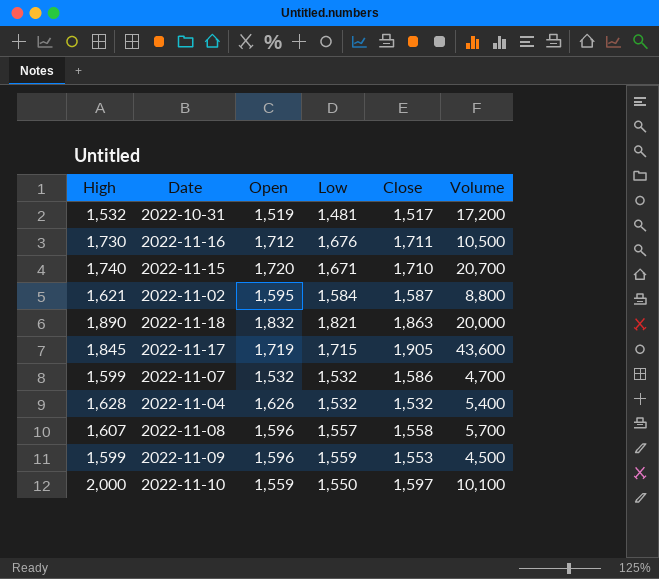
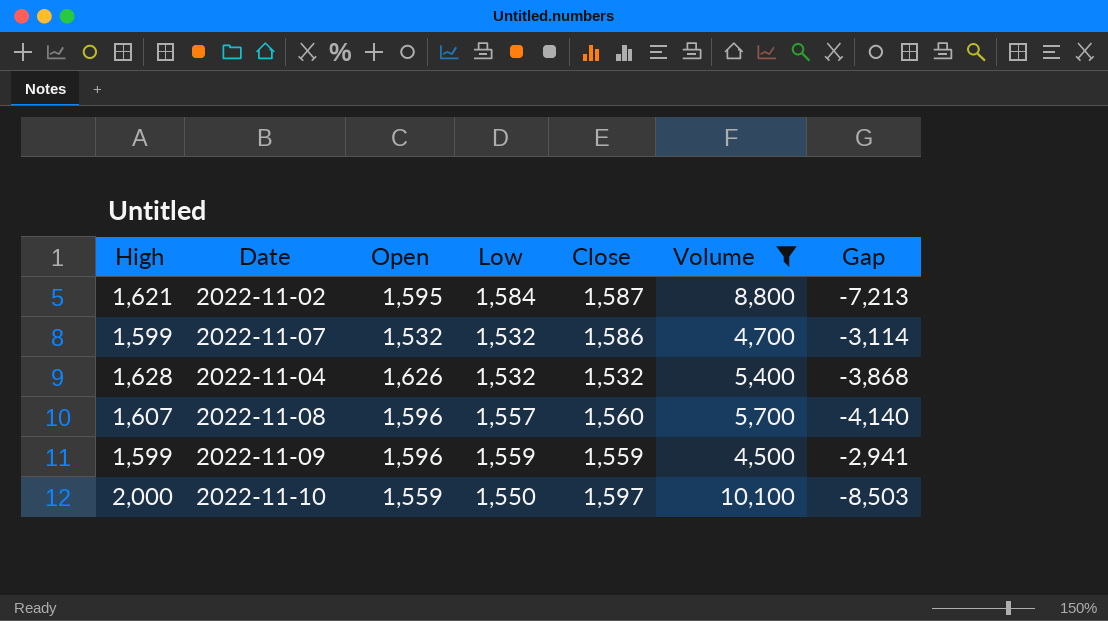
filter: none -> Volume <= 10,100
column Gap | formula: none -> [Close] - [Volume]
2022-11-08 | Close: 1,558 -> 1,560
2022-11-09 | Close: 1,553 -> 1,559

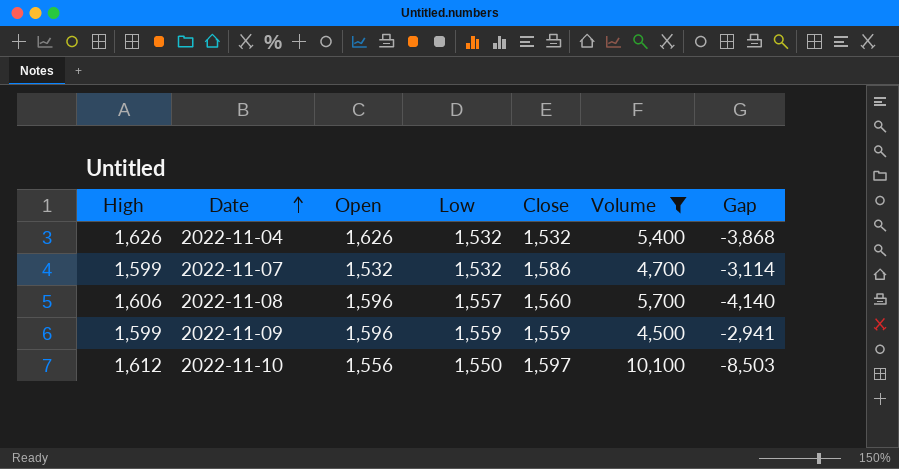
row order: none -> Date ascending
row 2022-11-02: 1,621 | 1,595 | 1,584 | 1,587 | 8,800 | -7,213 -> none
2022-11-04 | High: 1,628 -> 1,626
2022-11-08 | High: 1,607 -> 1,606
2022-11-10 | High: 2,000 -> 1,612
2022-11-10 | Open: 1,559 -> 1,556

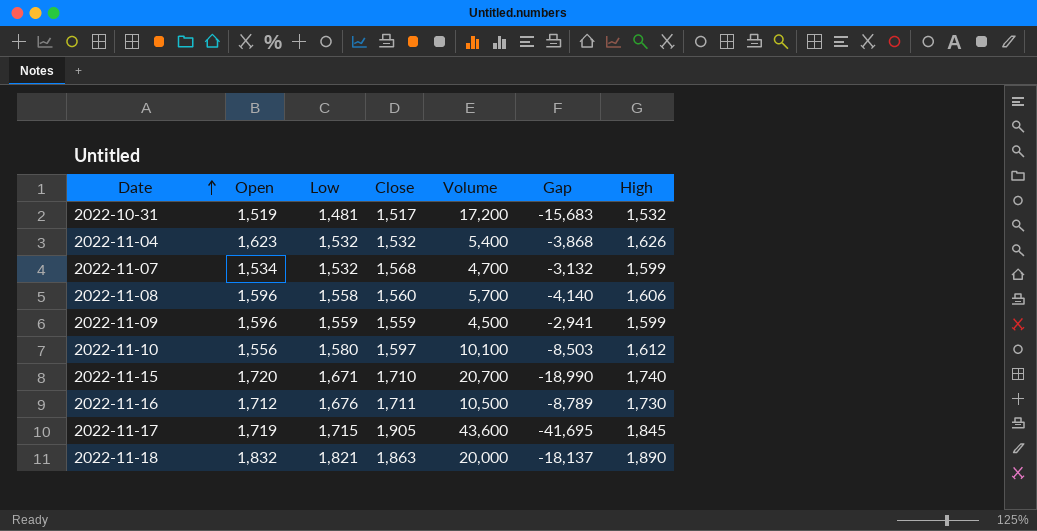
filter: Volume <= 10,100 -> none
column High | position: 1 -> 7
2022-11-04 | Open: 1,626 -> 1,623
2022-11-07 | Open: 1,532 -> 1,534
2022-11-07 | Close: 1,586 -> 1,568
2022-11-07 | Gap: -3,114 -> -3,132
2022-11-08 | Low: 1,557 -> 1,558
2022-11-10 | Low: 1,550 -> 1,580

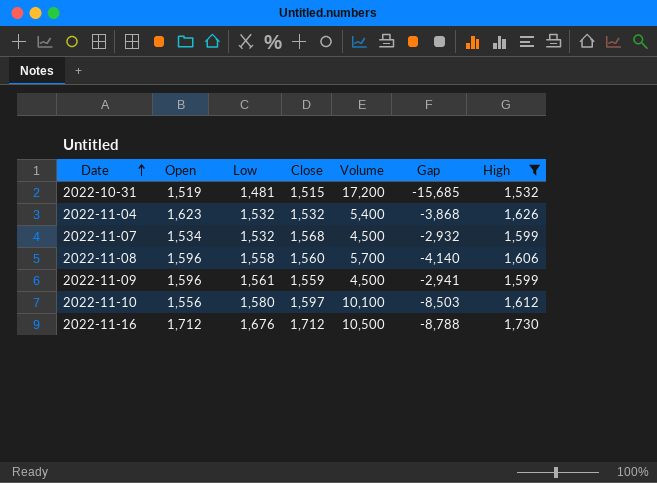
filter: none -> High <= 1,730
2022-10-31 | Close: 1,517 -> 1,515
2022-10-31 | Gap: -15,683 -> -15,685
2022-11-07 | Volume: 4,700 -> 4,500
2022-11-07 | Gap: -3,132 -> -2,932
2022-11-09 | Low: 1,559 -> 1,561
2022-11-16 | Close: 1,711 -> 1,712
2022-11-16 | Gap: -8,789 -> -8,788

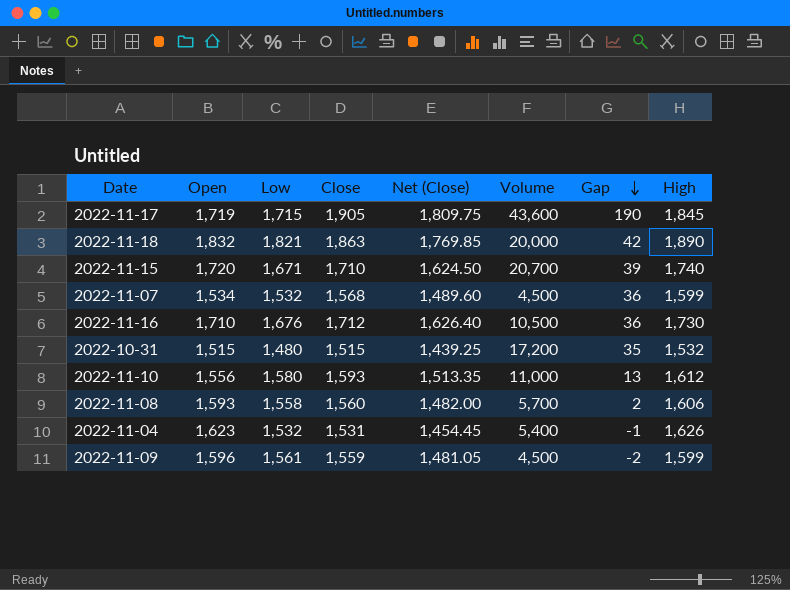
filter: High <= 1,730 -> none
row order: Date ascending -> Gap descending
column Net (Close) | formula: none -> [Close] * 0.95
column Gap | formula: [Close] - [Volume] -> [Close] - [Low]
2022-11-16 | Open: 1,712 -> 1,710
2022-10-31 | Open: 1,519 -> 1,515
2022-10-31 | Low: 1,481 -> 1,480
2022-11-10 | Close: 1,597 -> 1,593
2022-11-10 | Volume: 10,100 -> 11,000
2022-11-08 | Open: 1,596 -> 1,593
2022-11-04 | Close: 1,532 -> 1,531

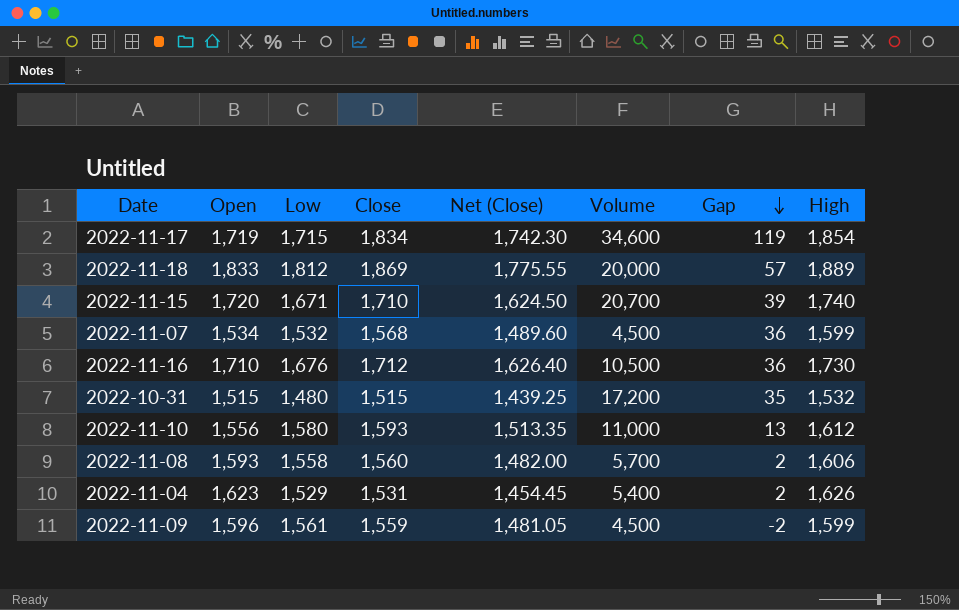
2022-11-17 | Close: 1,905 -> 1,834
2022-11-17 | Net (Close): 1,809.75 -> 1,742.30
2022-11-17 | Volume: 43,600 -> 34,600
2022-11-17 | Gap: 190 -> 119
2022-11-17 | High: 1,845 -> 1,854
2022-11-18 | Open: 1,832 -> 1,833
2022-11-18 | Low: 1,821 -> 1,812
2022-11-18 | Close: 1,863 -> 1,869
2022-11-18 | Net (Close): 1,769.85 -> 1,775.55
2022-11-18 | Gap: 42 -> 57
2022-11-18 | High: 1,890 -> 1,889
2022-11-04 | Low: 1,532 -> 1,529
2022-11-04 | Gap: -1 -> 2

